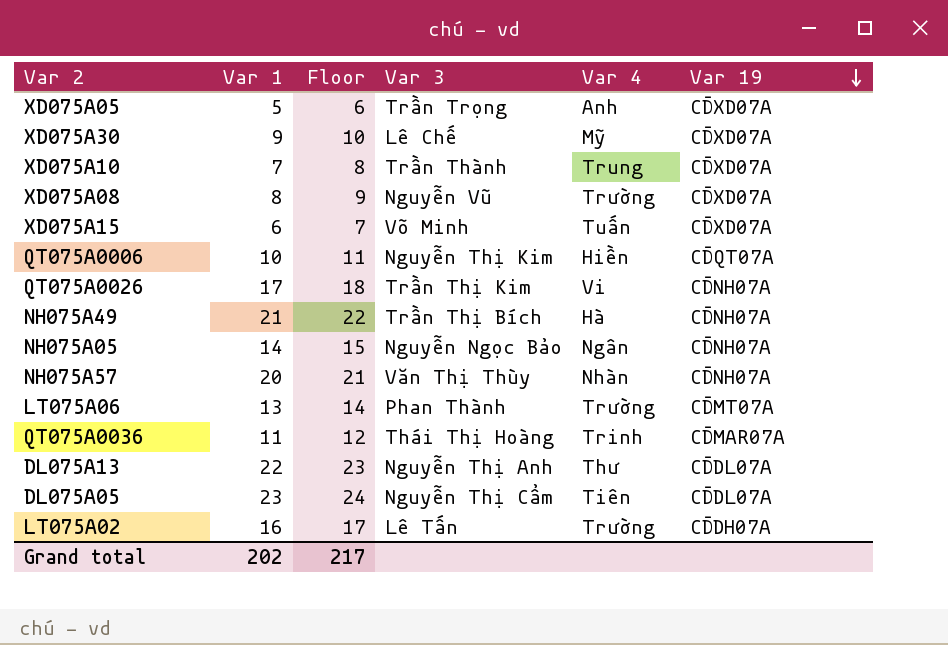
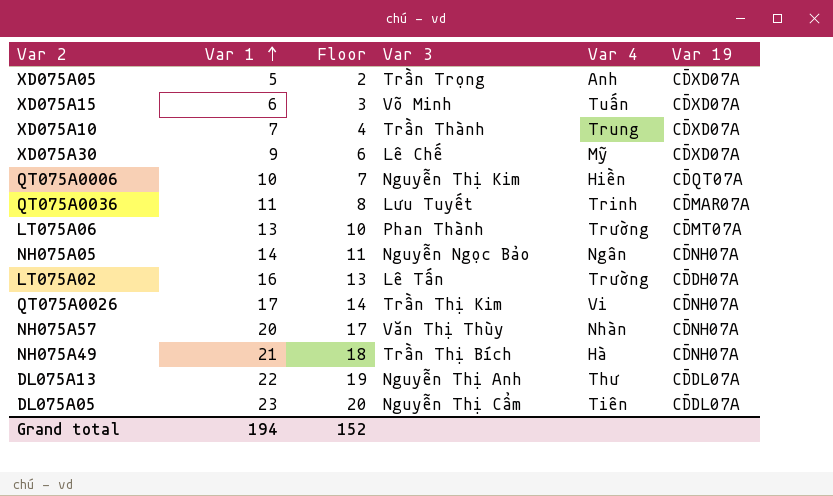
row order: Var 19 descending -> Var 1 ascending
column Floor | formula: [Var 1] + 1 -> [Var 1] - 3
row XD075A08: 8 | 9 | Nguyễn Vũ | Trường | CĐXD07A -> none
QT075A0036 | Var 3: Thái Thị Hoàng -> Lưu Tuyết
Grand total | Var 1: 202 -> 194
Grand total | Floor: 217 -> 152

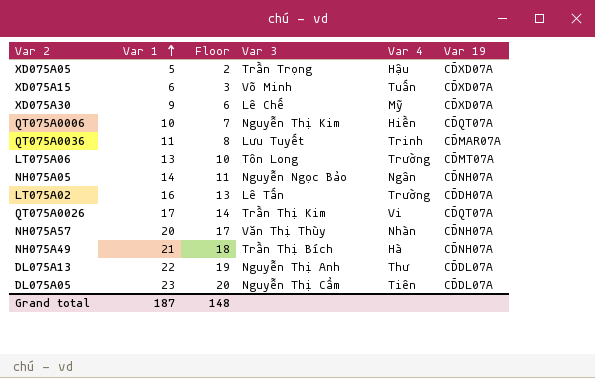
row XD075A10: 7 | 4 | Trần Thành | Trung | CĐXD07A -> none
XD075A05 | Var 4: Anh -> Hậu
LT075A06 | Var 3: Phan Thành -> Tôn Long
QT075A0026 | Var 19: CĐNH07A -> CĐQT07A
Grand total | Var 1: 194 -> 187
Grand total | Floor: 152 -> 148

